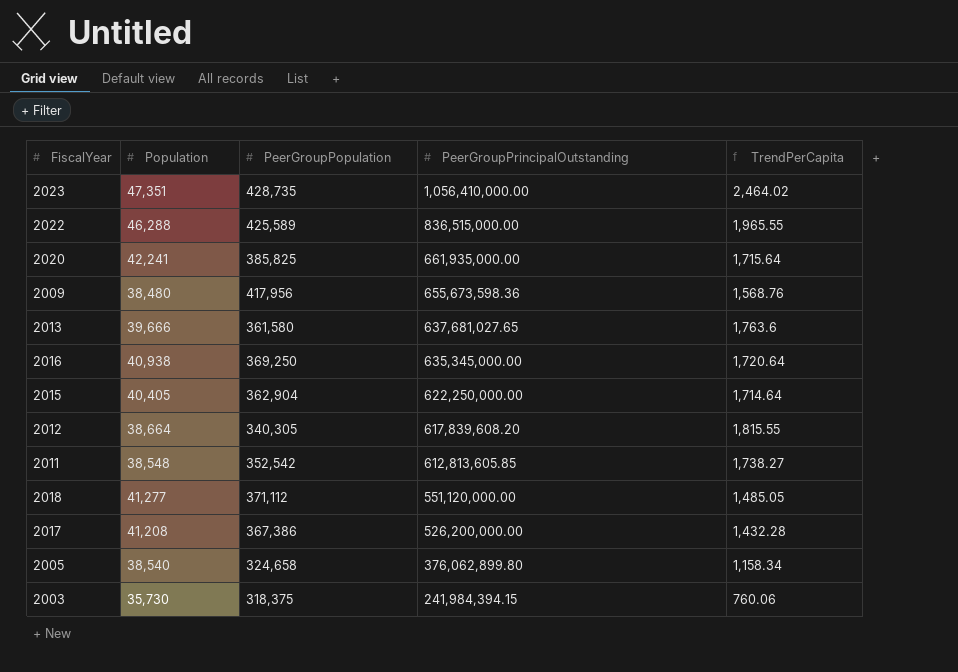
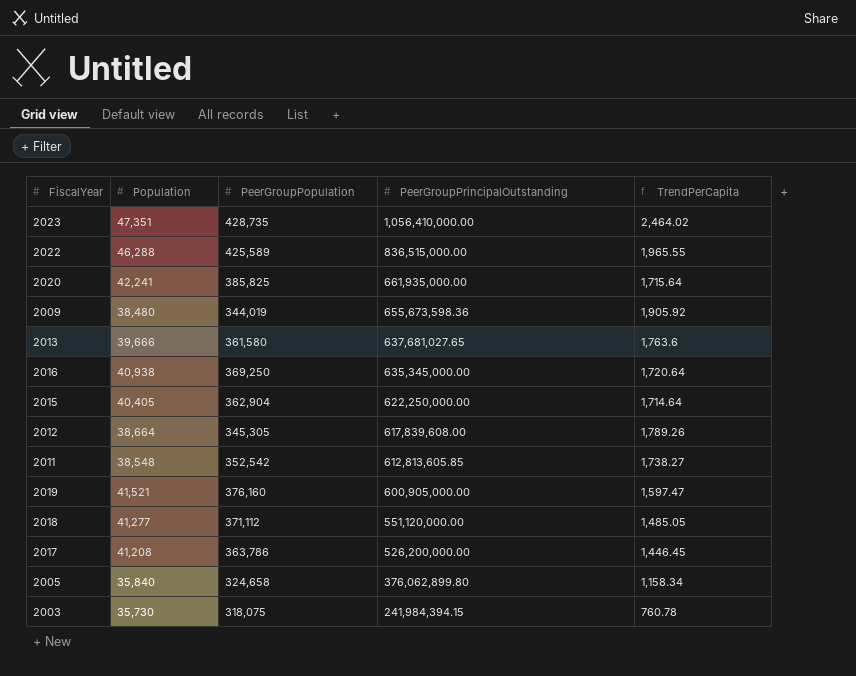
2009 | PeerGroupPopulation: 417,956 -> 344,019
2009 | TrendPerCapita: 1,568.76 -> 1,905.92
2012 | PeerGroupPopulation: 340,305 -> 345,305
2012 | PeerGroupPrincipalOutstanding: 617,839,608.20 -> 617,839,608.00
2012 | TrendPerCapita: 1,815.55 -> 1,789.26
row 2019: none -> 41,521 | 376,160 | 600,905,000.00 | 1,597.47
2017 | PeerGroupPopulation: 367,386 -> 363,786
2017 | TrendPerCapita: 1,432.28 -> 1,446.45
2005 | Population: 38,540 -> 35,840
2003 | PeerGroupPopulation: 318,375 -> 318,075
2003 | TrendPerCapita: 760.06 -> 760.78

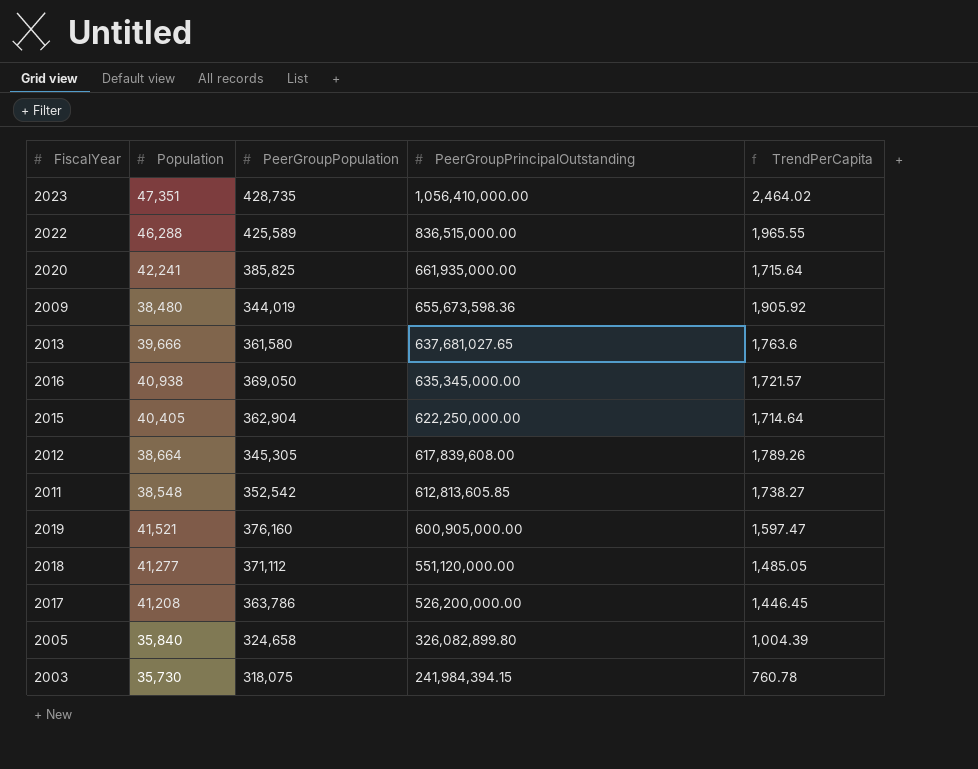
2016 | PeerGroupPopulation: 369,250 -> 369,050
2016 | TrendPerCapita: 1,720.64 -> 1,721.57
2005 | PeerGroupPrincipalOutstanding: 376,062,899.80 -> 326,082,899.80
2005 | TrendPerCapita: 1,158.34 -> 1,004.39

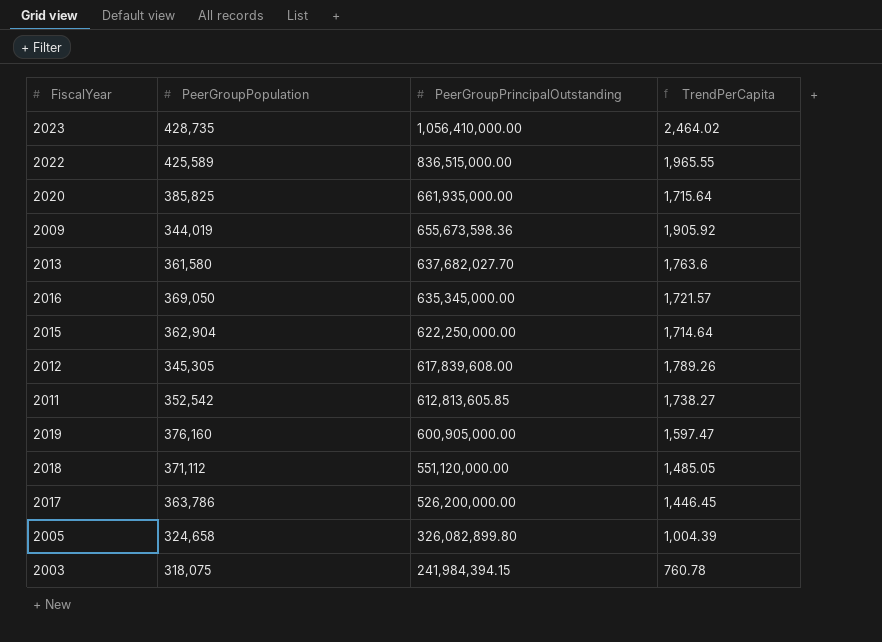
column Population | position: 2 -> none
2013 | PeerGroupPrincipalOutstanding: 637,681,027.65 -> 637,682,027.70

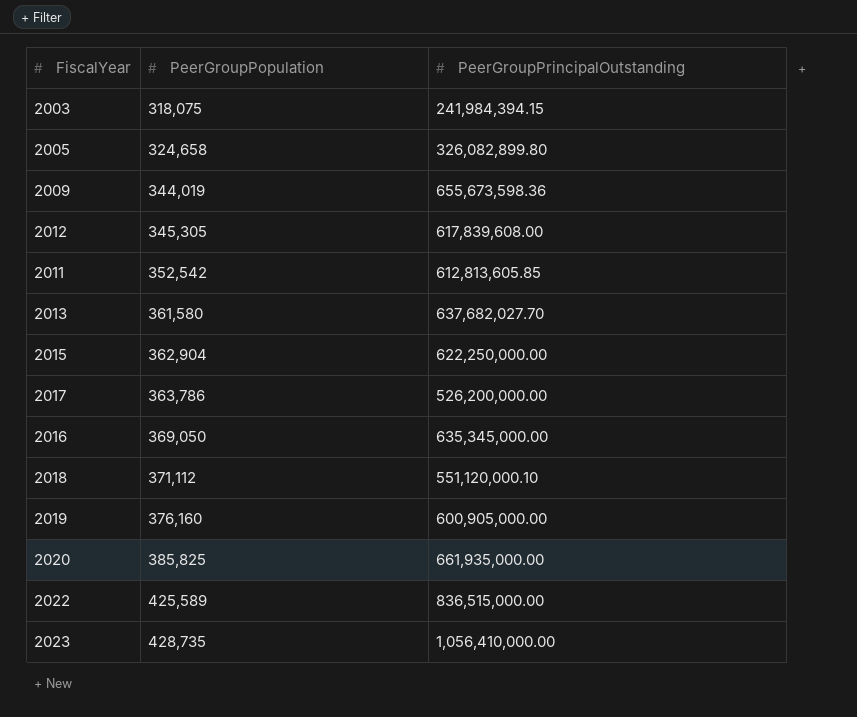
row order: PeerGroupPrincipalOutstanding descending -> PeerGroupPopulation ascending
column TrendPerCapita | formula: [PeerGroupPrincipalOutstanding] / [PeerGroupPopulation] -> none
2018 | PeerGroupPrincipalOutstanding: 551,120,000.00 -> 551,120,000.10

